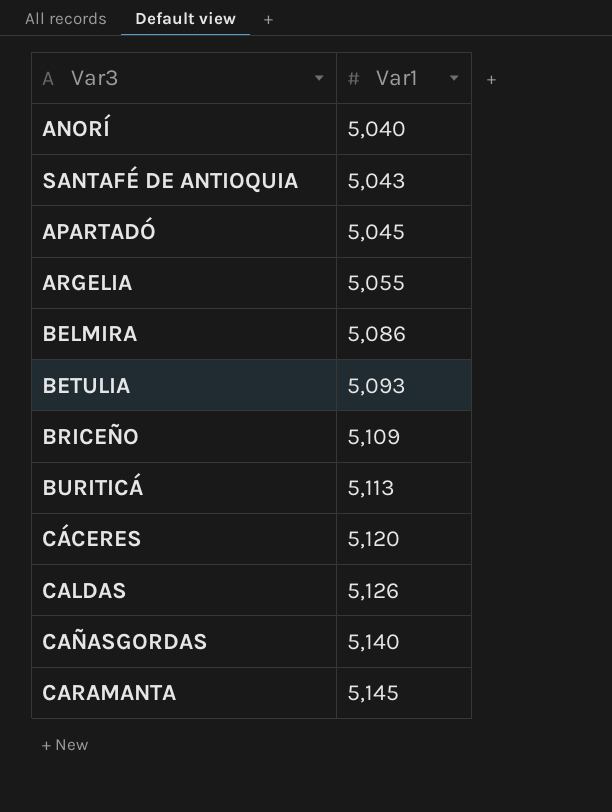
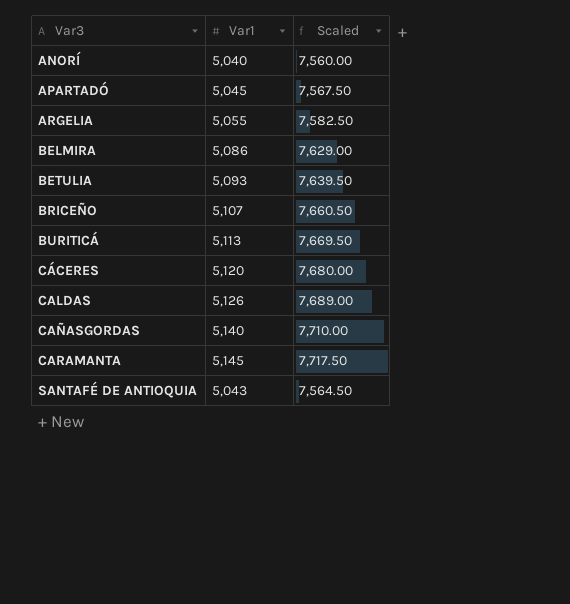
row order: Var1 ascending -> Var3 ascending
column Scaled | formula: none -> [Var1] * 1.5
BRICEÑO | Var1: 5,109 -> 5,107

